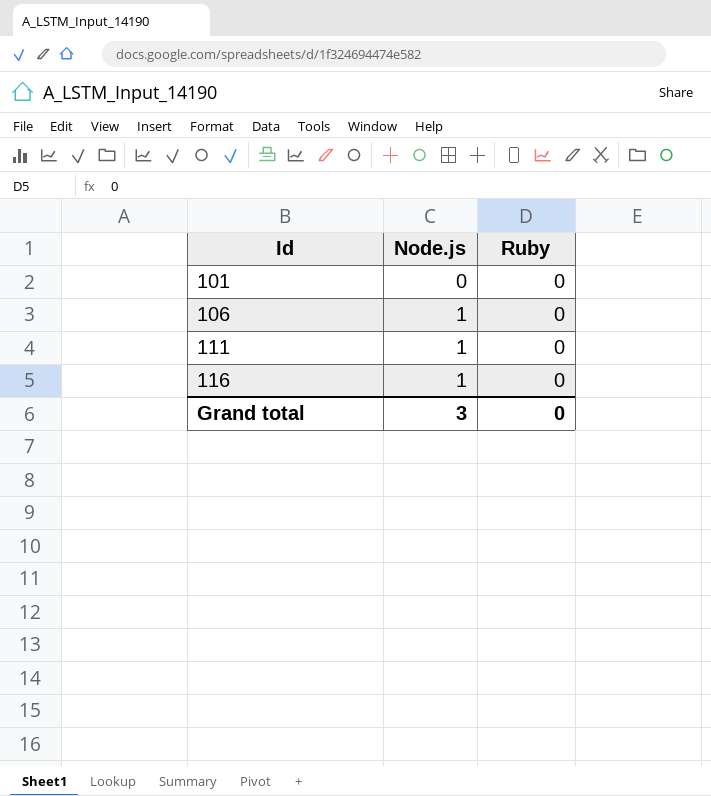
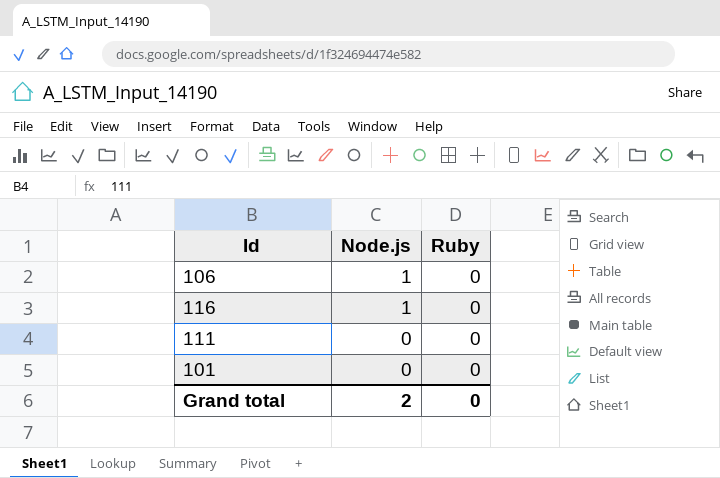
row order: Id ascending -> Node.js descending
111 | Node.js: 1 -> 0
Grand total | Node.js: 3 -> 2

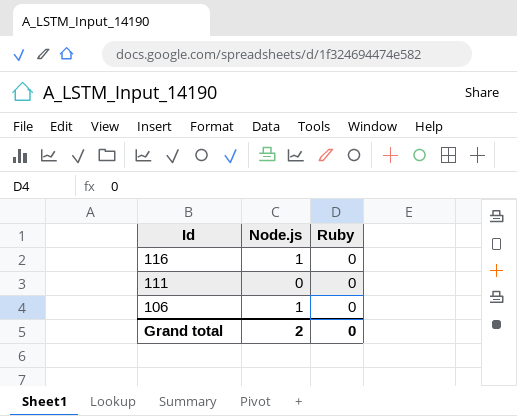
row order: Node.js descending -> Id descending
row 101: 0 | 0 -> none

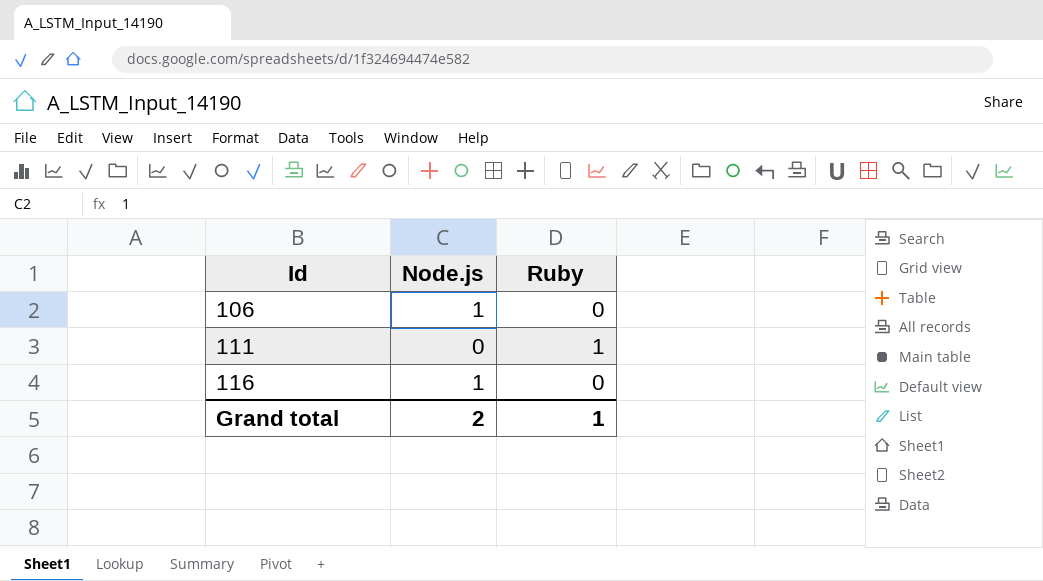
row order: Id descending -> Id ascending
111 | Ruby: 0 -> 1
Grand total | Ruby: 0 -> 1

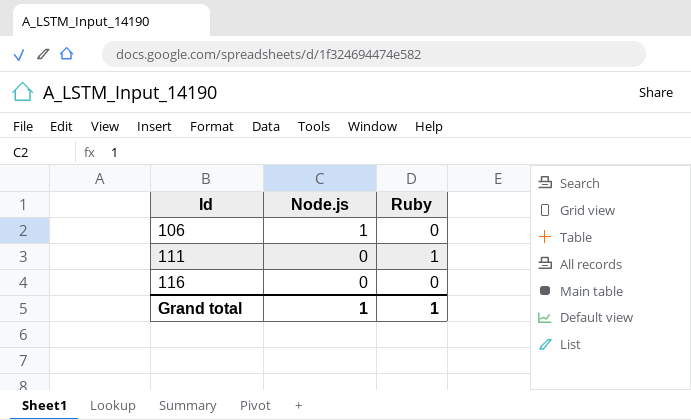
116 | Node.js: 1 -> 0
Grand total | Node.js: 2 -> 1

